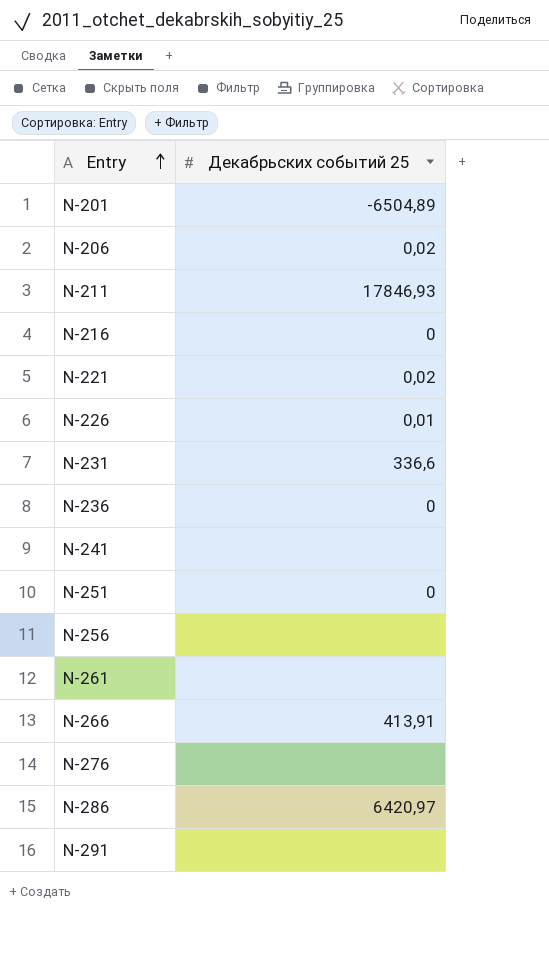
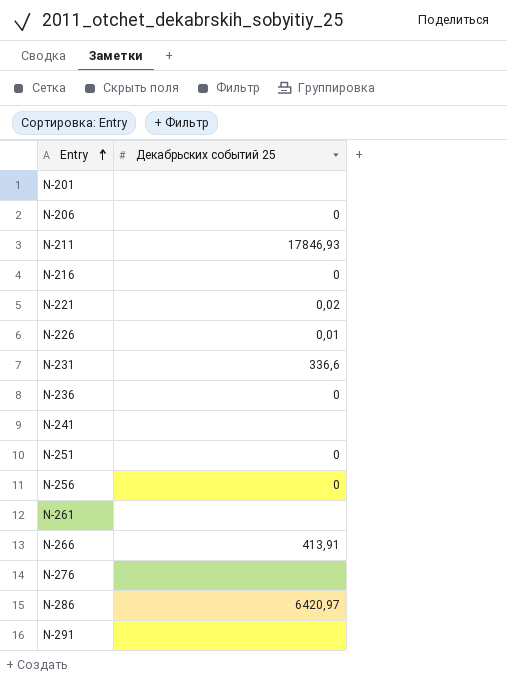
N-201 | Декабрьских событий 25: -6504,89 -> none
N-206 | Декабрьских событий 25: 0,02 -> 0
N-256 | Декабрьских событий 25: none -> 0

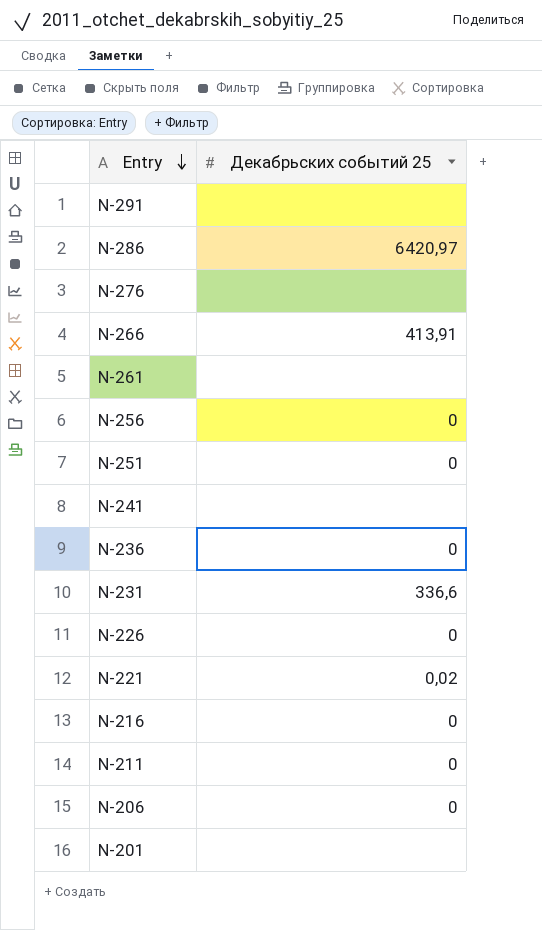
row order: Entry ascending -> Entry descending
N-226 | Декабрьских событий 25: 0,01 -> 0
N-211 | Декабрьских событий 25: 17846,93 -> 0

